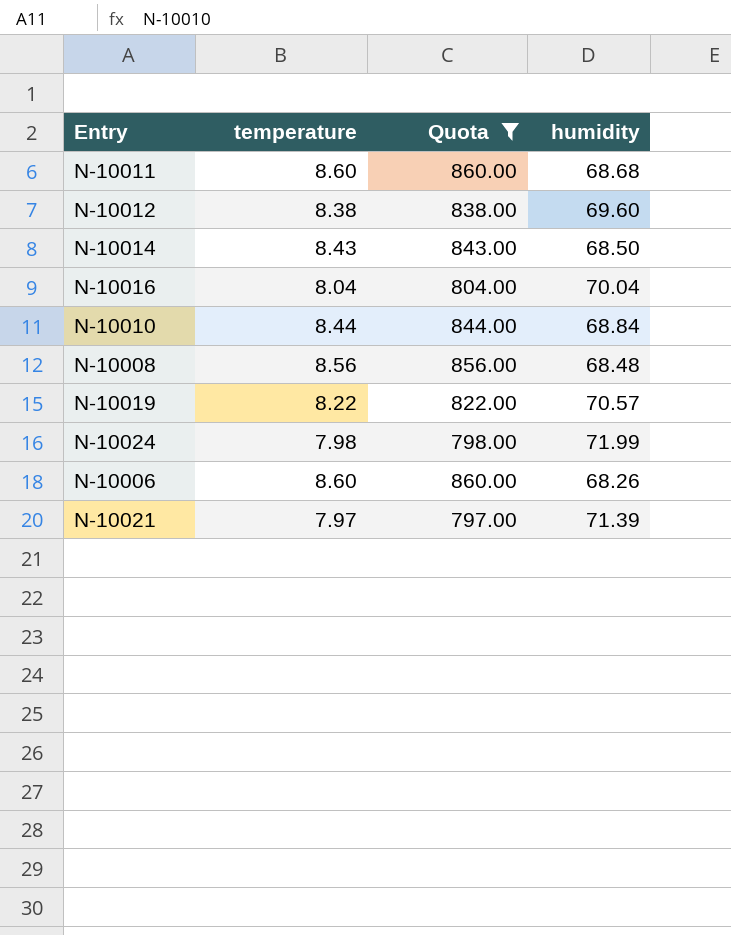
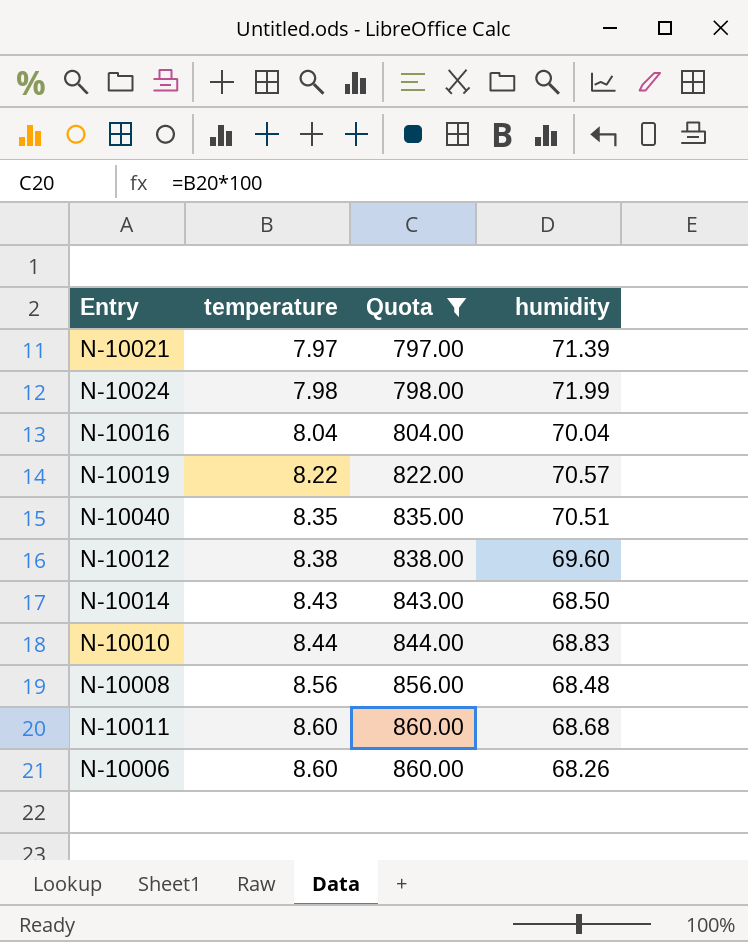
row order: none -> temperature ascending
row N-10040: none -> 8.35 | 835.00 | 70.51
N-10010 | humidity: 68.84 -> 68.83

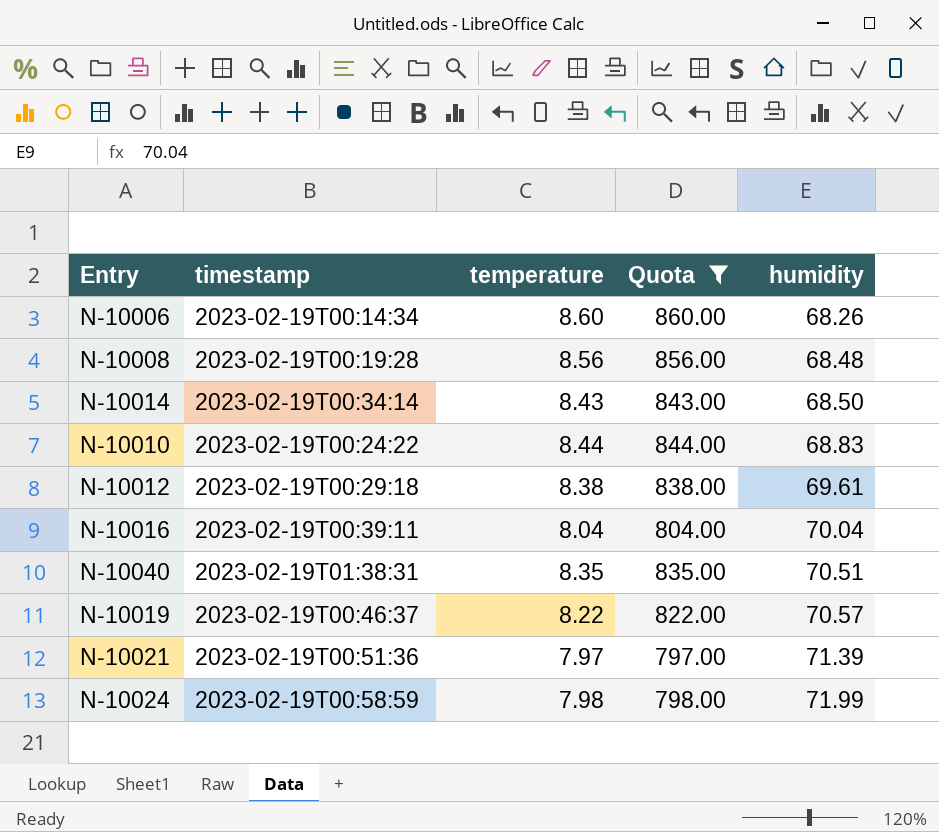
row order: temperature ascending -> humidity ascending
column timestamp | position: none -> 2
row N-10011: 8.60 | 860.00 | 68.68 -> none
N-10012 | humidity: 69.60 -> 69.61

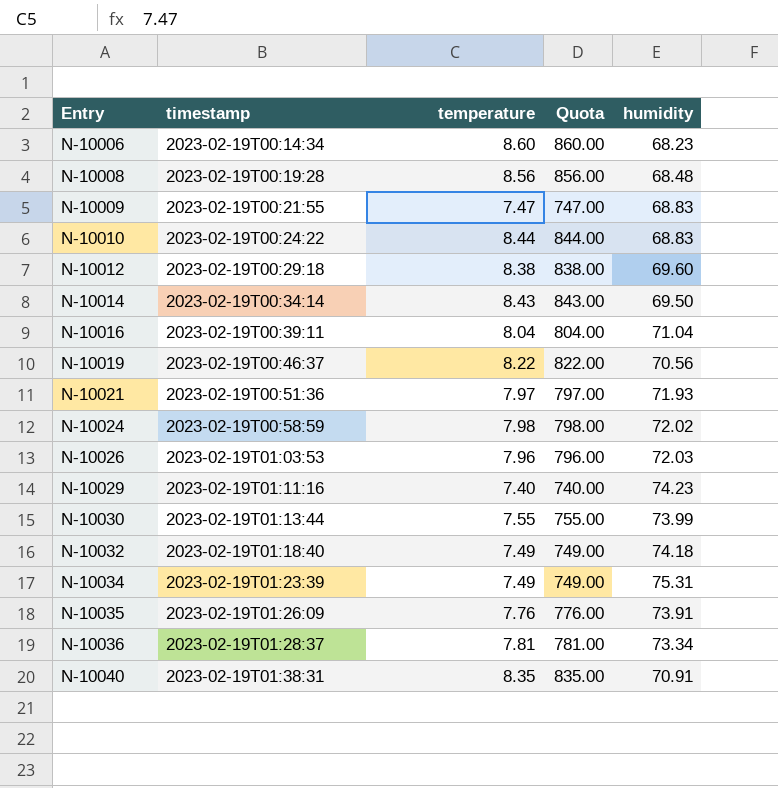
filter: Quota >= 797.00 -> none
row order: humidity ascending -> Entry ascending
N-10006 | humidity: 68.26 -> 68.23
N-10012 | humidity: 69.61 -> 69.60
N-10014 | humidity: 68.50 -> 69.50
N-10016 | humidity: 70.04 -> 71.04
N-10019 | humidity: 70.57 -> 70.56
N-10021 | humidity: 71.39 -> 71.93
N-10024 | humidity: 71.99 -> 72.02
N-10040 | humidity: 70.51 -> 70.91

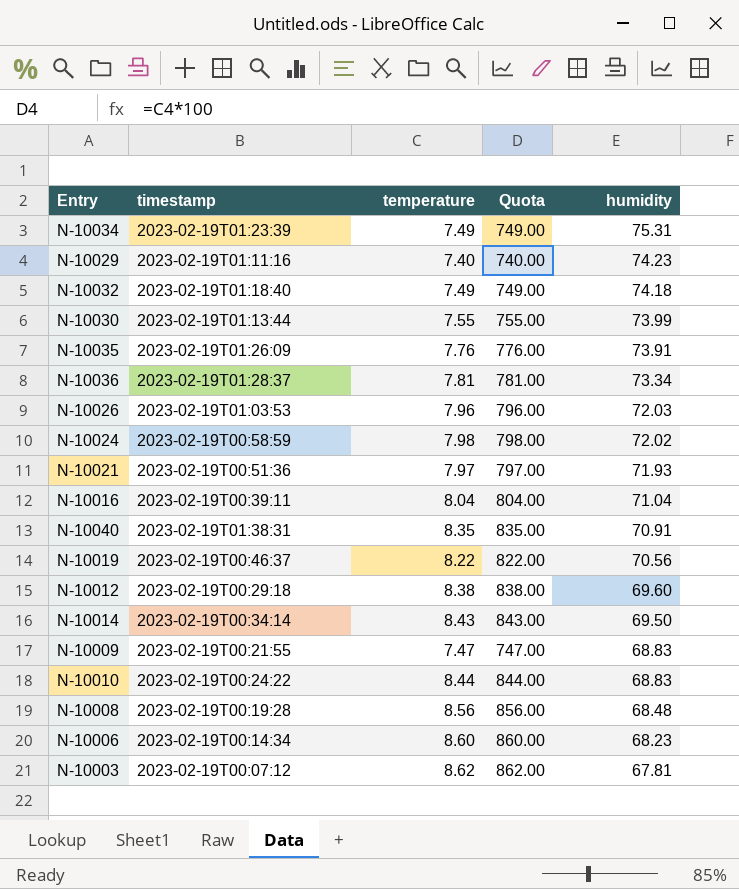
row order: Entry ascending -> humidity descending
row N-10003: none -> 2023-02-19T00:07:12 | 8.62 | 862.00 | 67.81

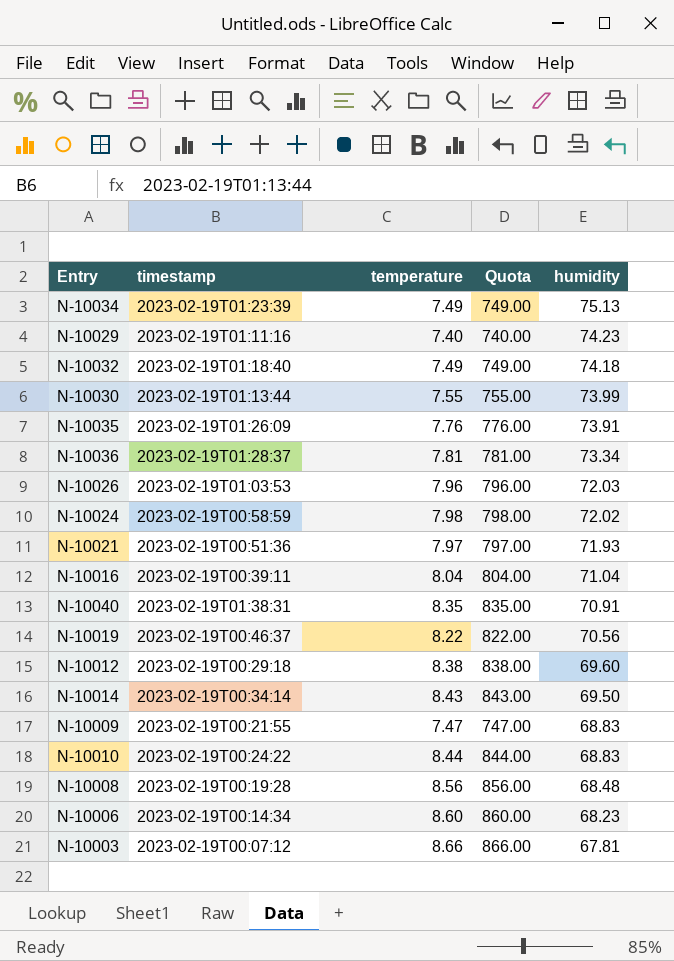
N-10034 | humidity: 75.31 -> 75.13
N-10003 | temperature: 8.62 -> 8.66
N-10003 | Quota: 862.00 -> 866.00

